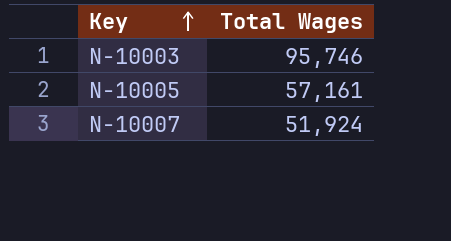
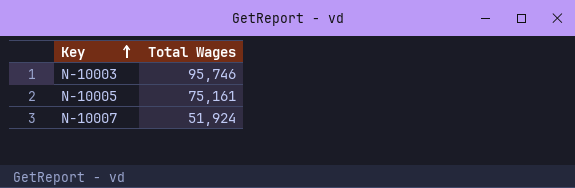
N-10005 | Total Wages: 57,161 -> 75,161

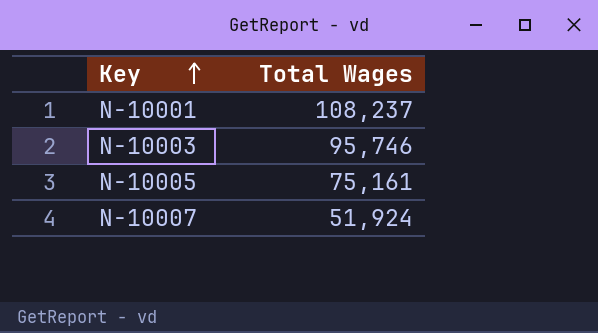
row N-10001: none -> 108,237

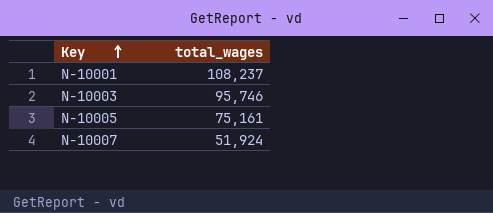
column name: Total Wages -> total_wages

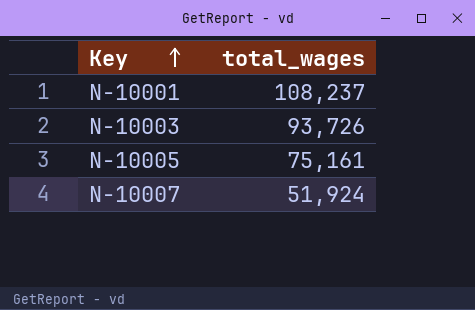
N-10003 | total_wages: 95,746 -> 93,726

